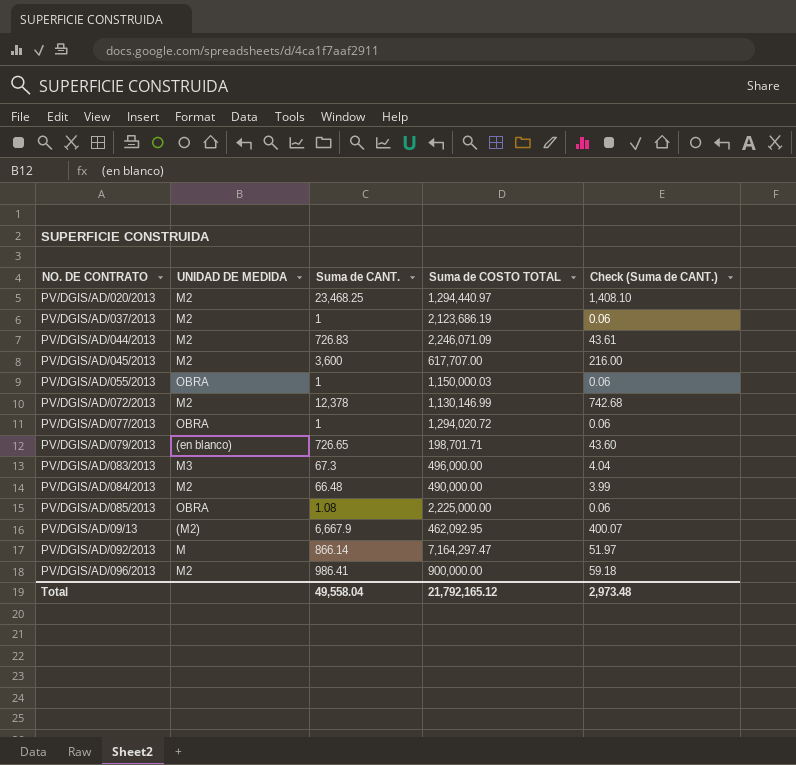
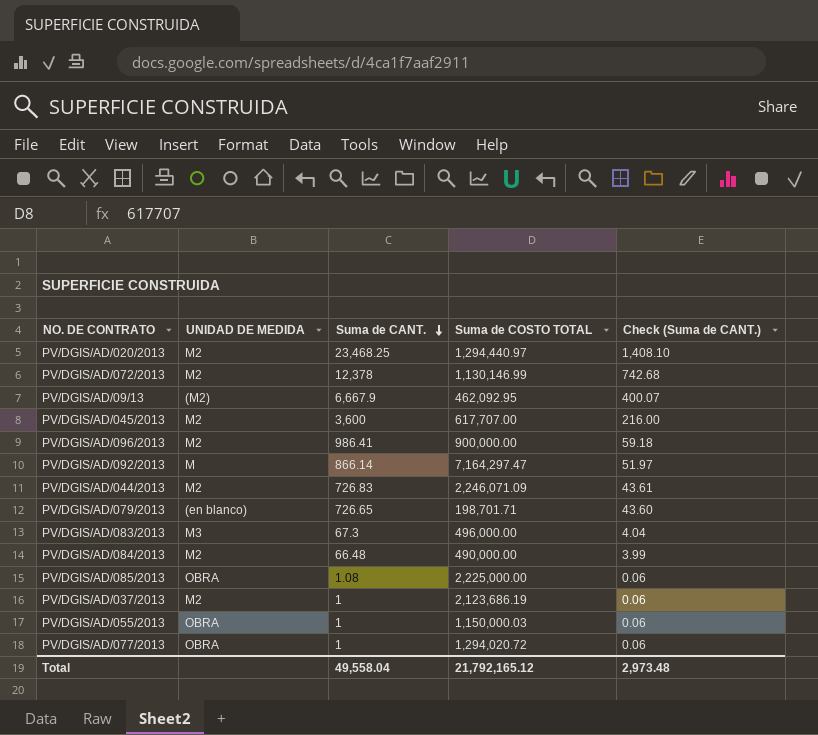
row order: none -> Suma de CANT. descending

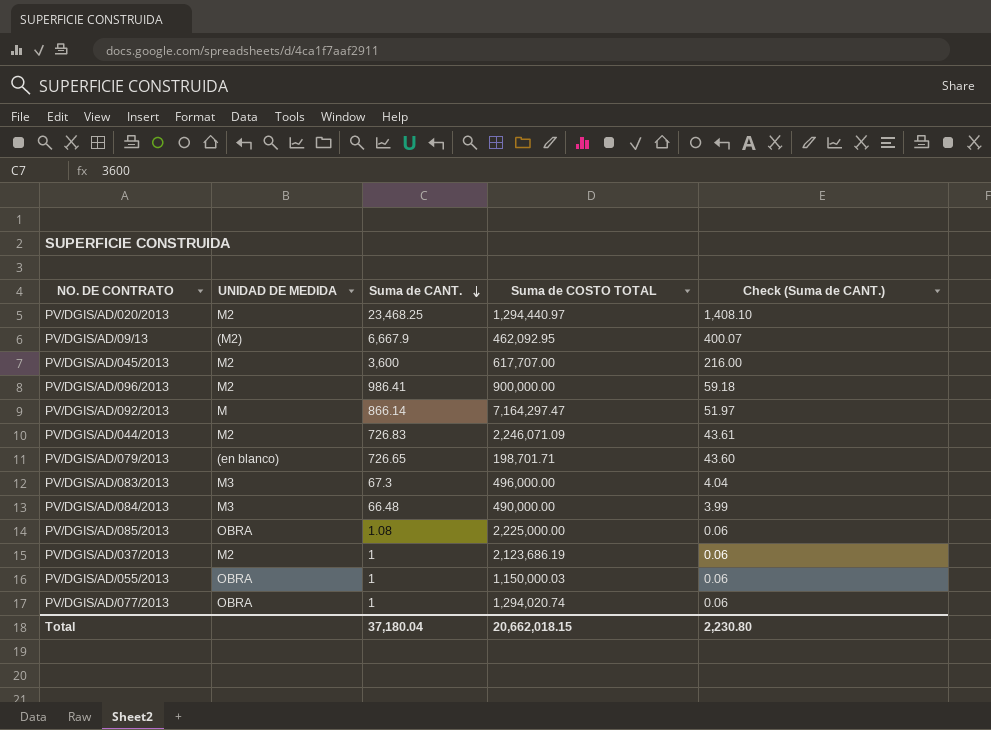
row PV/DGIS/AD/072/2013: M2 | 12,378 | 1,130,146.99 | 742.68 -> none
PV/DGIS/AD/084/2013 | UNIDAD DE MEDIDA: M2 -> M3
PV/DGIS/AD/077/2013 | Suma de COSTO TOTAL: 1,294,020.72 -> 1,294,020.74
Total | Suma de CANT.: 49,558.04 -> 37,180.04
Total | Suma de COSTO TOTAL: 21,792,165.12 -> 20,662,018.15
Total | Check (Suma de CANT.): 2,973.48 -> 2,230.80

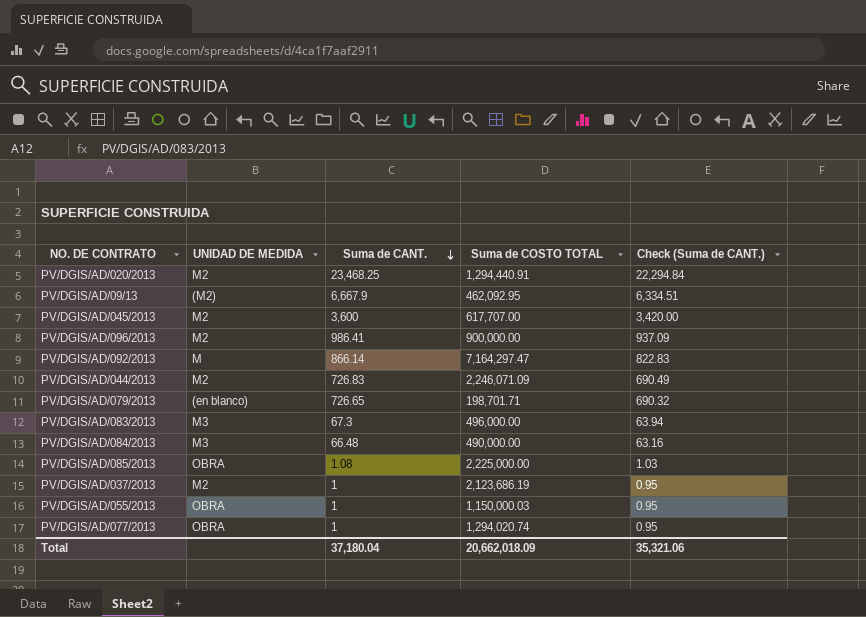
column Check (Suma de CANT.) | formula: [Suma de CANT.] * 0.06 -> [Suma de CANT.] * 0.95
PV/DGIS/AD/020/2013 | Suma de COSTO TOTAL: 1,294,440.97 -> 1,294,440.91
Total | Suma de COSTO TOTAL: 20,662,018.15 -> 20,662,018.09
Total | Check (Suma de CANT.): 2,230.80 -> 35,321.06

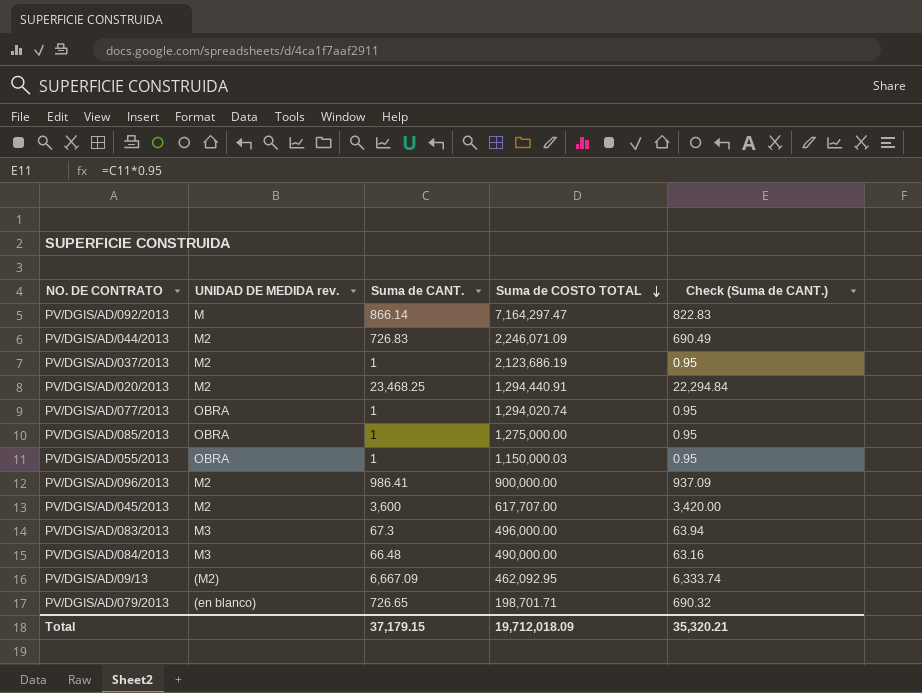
row order: Suma de CANT. descending -> Suma de COSTO TOTAL descending
column name: UNIDAD DE MEDIDA -> UNIDAD DE MEDIDA rev.
PV/DGIS/AD/085/2013 | Suma de CANT.: 1.08 -> 1
PV/DGIS/AD/085/2013 | Suma de COSTO TOTAL: 2,225,000.00 -> 1,275,000.00
PV/DGIS/AD/085/2013 | Check (Suma de CANT.): 1.03 -> 0.95
PV/DGIS/AD/09/13 | Suma de CANT.: 6,667.9 -> 6,667.09
PV/DGIS/AD/09/13 | Check (Suma de CANT.): 6,334.51 -> 6,333.74
Total | Suma de CANT.: 37,180.04 -> 37,179.15
Total | Suma de COSTO TOTAL: 20,662,018.09 -> 19,712,018.09
Total | Check (Suma de CANT.): 35,321.06 -> 35,320.21

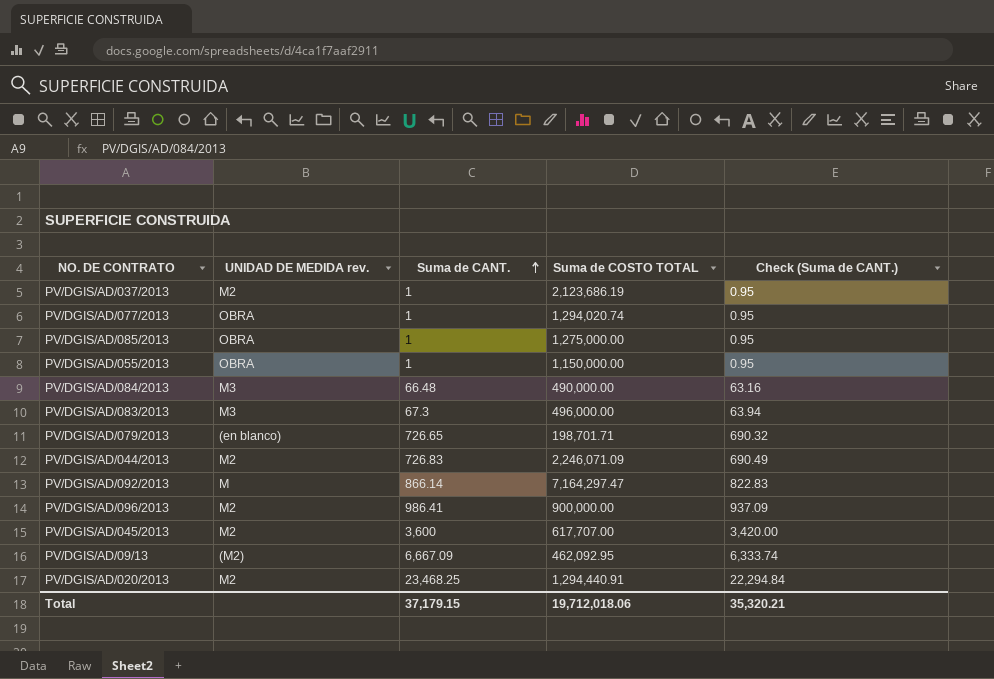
row order: Suma de COSTO TOTAL descending -> Suma de CANT. ascending
PV/DGIS/AD/055/2013 | Suma de COSTO TOTAL: 1,150,000.03 -> 1,150,000.00
Total | Suma de COSTO TOTAL: 19,712,018.09 -> 19,712,018.06

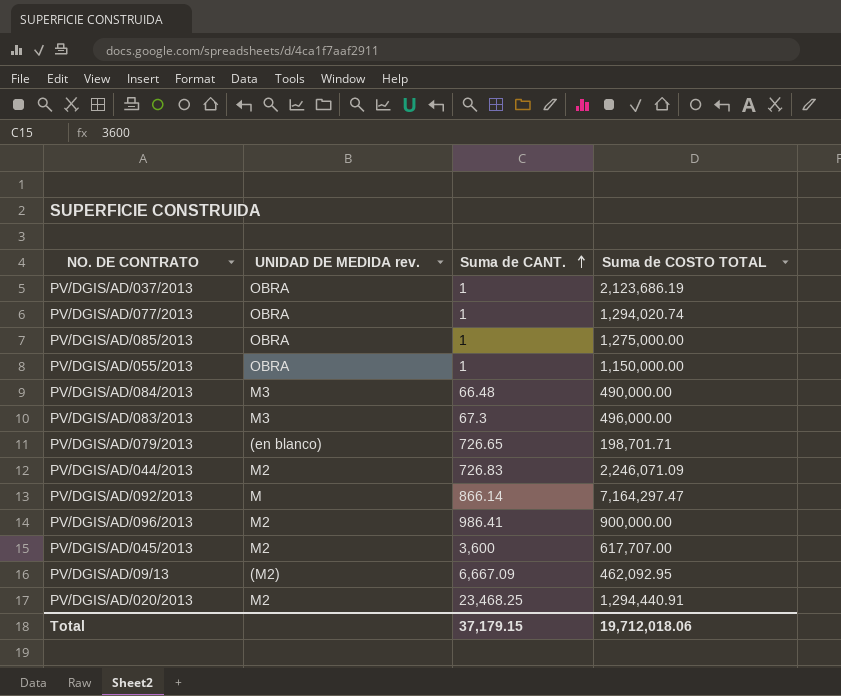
column Check (Suma de CANT.) | formula: [Suma de CANT.] * 0.95 -> none
PV/DGIS/AD/037/2013 | UNIDAD DE MEDIDA rev.: M2 -> OBRA

